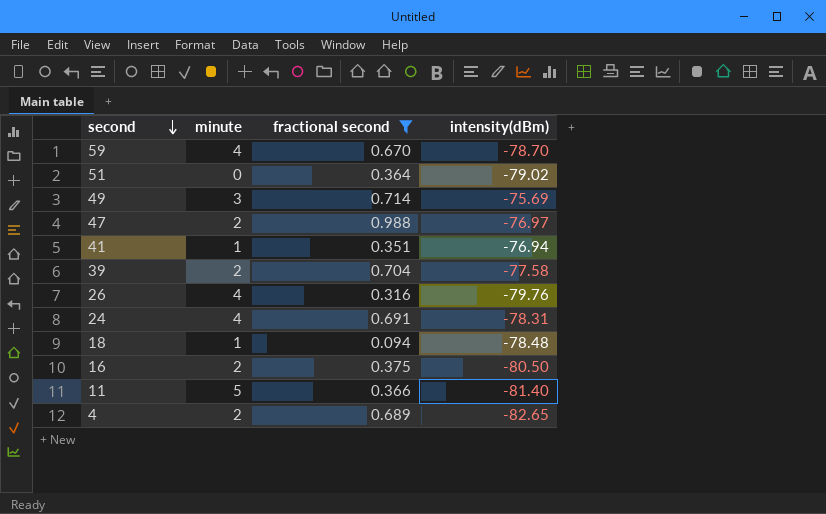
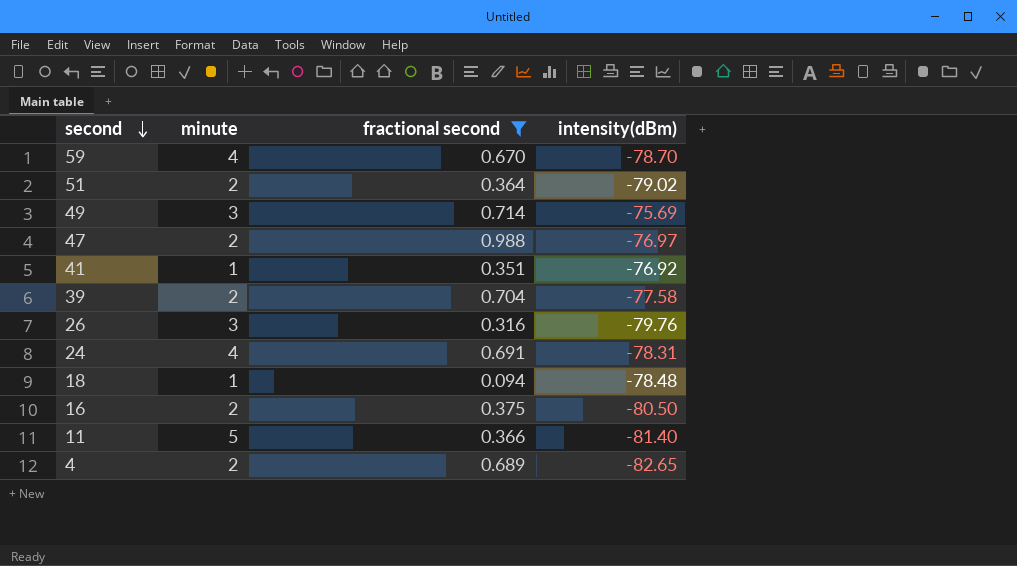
51 | minute: 0 -> 2
41 | intensity(dBm): -76.94 -> -76.92
26 | minute: 4 -> 3

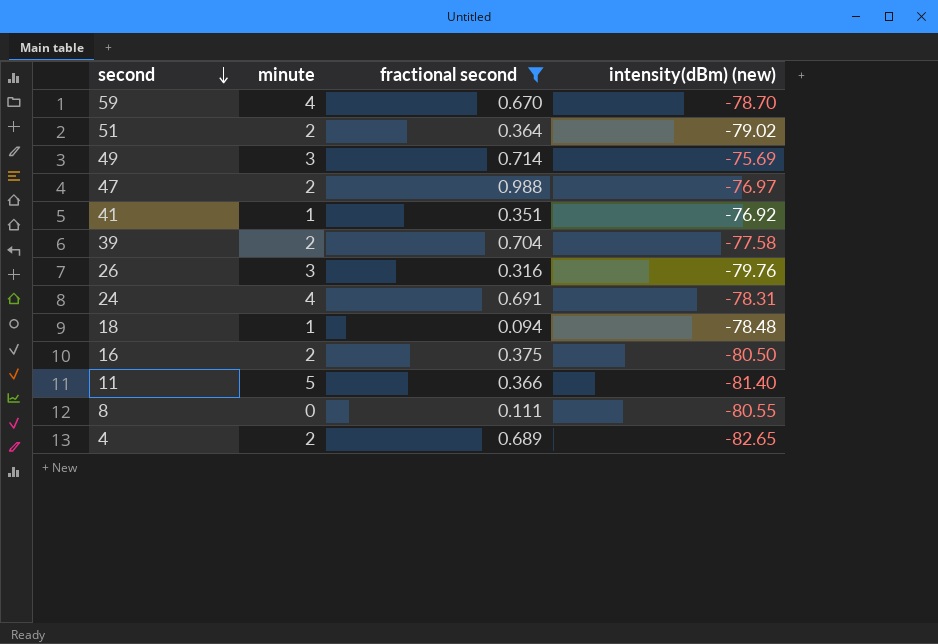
column name: intensity(dBm) -> intensity(dBm) (new)
row 8: none -> 0 | 0.111 | -80.55

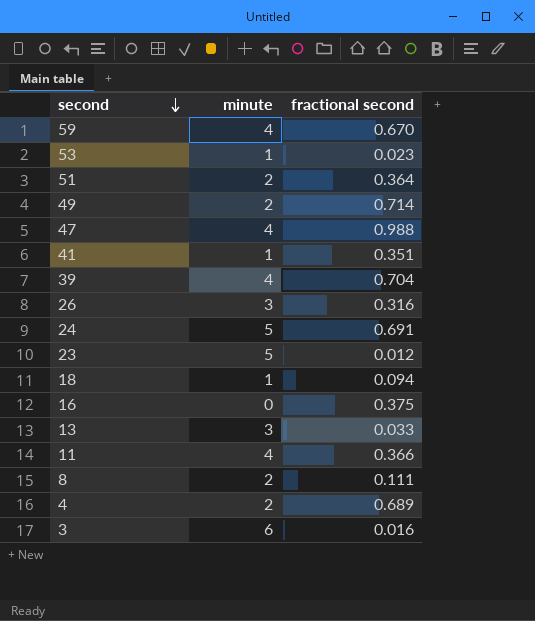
filter: fractional second >= 0.094 -> none
column intensity(dBm) (new) | position: 4 -> none
49 | minute: 3 -> 2
47 | minute: 2 -> 4
39 | minute: 2 -> 4
24 | minute: 4 -> 5
16 | minute: 2 -> 0
11 | minute: 5 -> 4
8 | minute: 0 -> 2

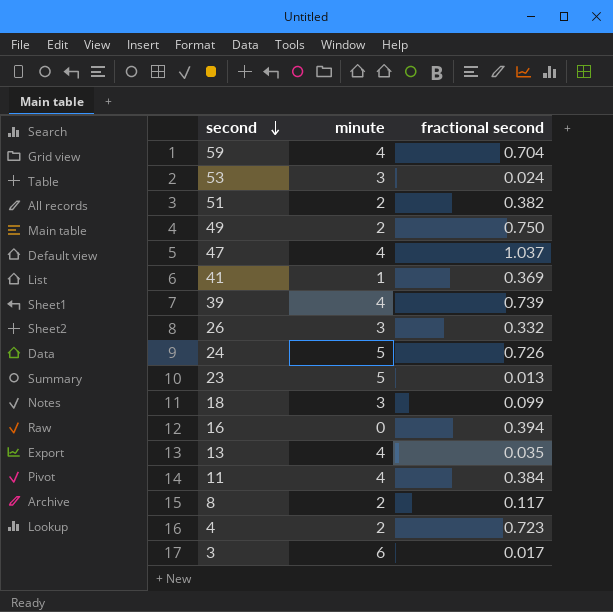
59 | fractional second: 0.670 -> 0.704
53 | minute: 1 -> 3
53 | fractional second: 0.023 -> 0.024
51 | fractional second: 0.364 -> 0.382
49 | fractional second: 0.714 -> 0.750
47 | fractional second: 0.988 -> 1.037
41 | fractional second: 0.351 -> 0.369
39 | fractional second: 0.704 -> 0.739
26 | fractional second: 0.316 -> 0.332
24 | fractional second: 0.691 -> 0.726
23 | fractional second: 0.012 -> 0.013
18 | minute: 1 -> 3
18 | fractional second: 0.094 -> 0.099
16 | fractional second: 0.375 -> 0.394
13 | minute: 3 -> 4
13 | fractional second: 0.033 -> 0.035
11 | fractional second: 0.366 -> 0.384
8 | fractional second: 0.111 -> 0.117
4 | fractional second: 0.689 -> 0.723
3 | fractional second: 0.016 -> 0.017

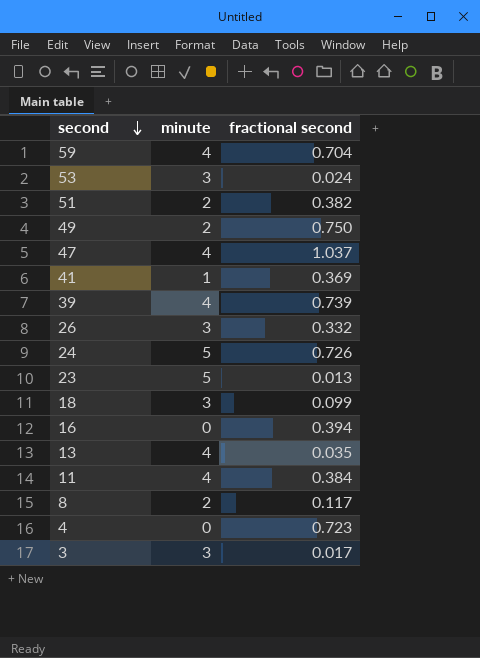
4 | minute: 2 -> 0
3 | minute: 6 -> 3

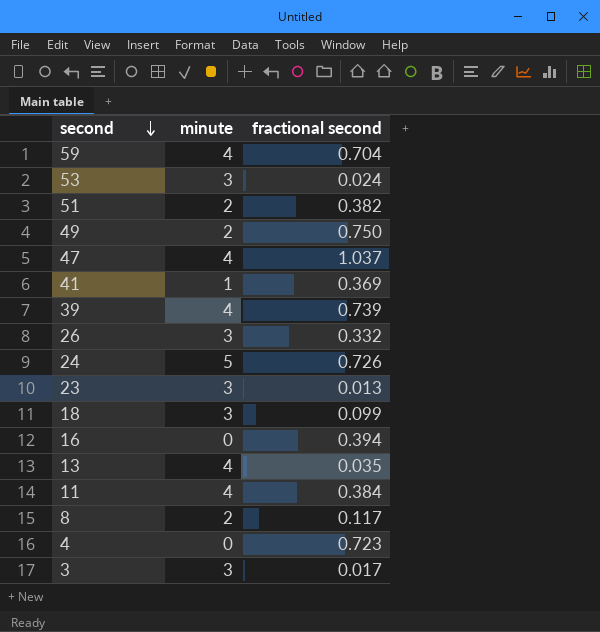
23 | minute: 5 -> 3

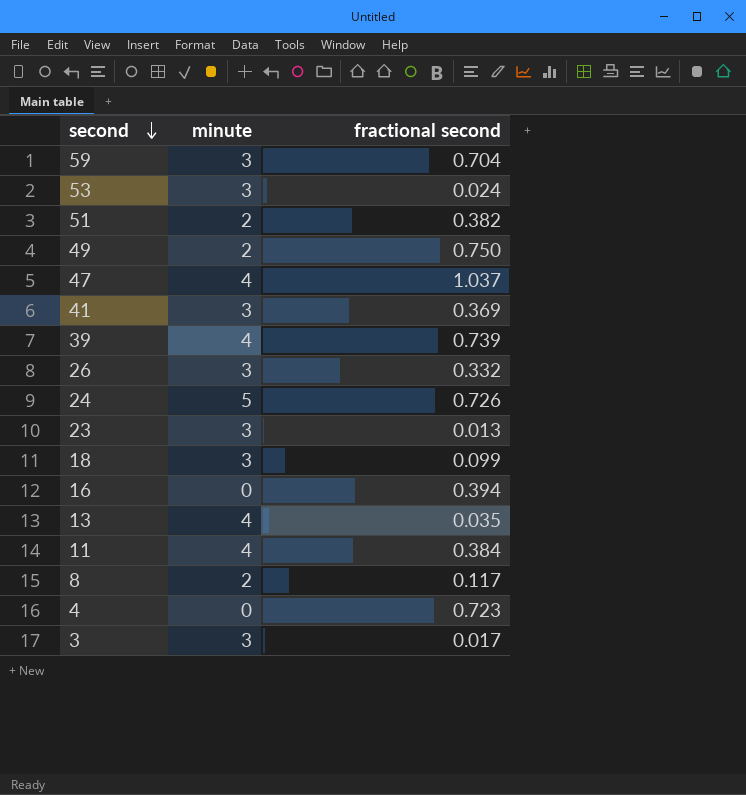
59 | minute: 4 -> 3
41 | minute: 1 -> 3

